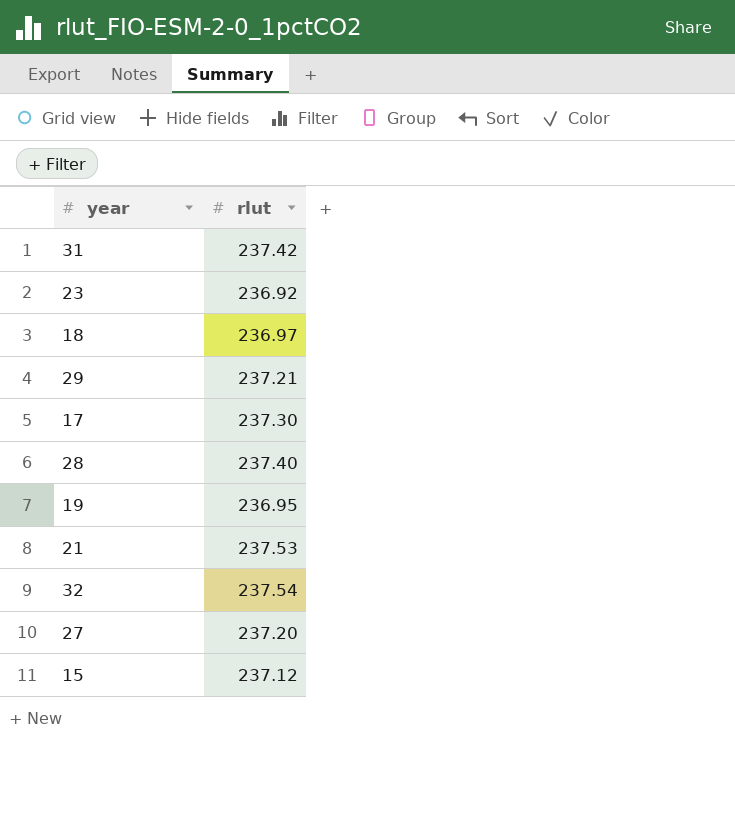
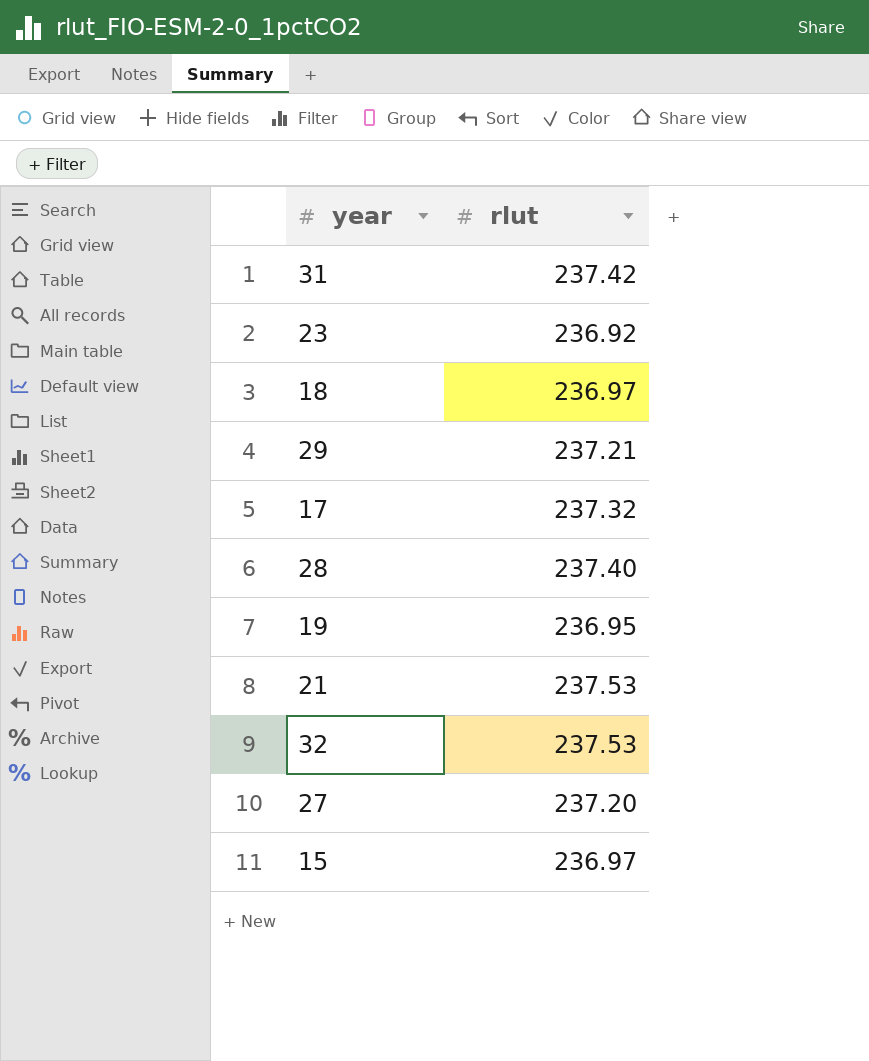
17 | rlut: 237.30 -> 237.32
32 | rlut: 237.54 -> 237.53
15 | rlut: 237.12 -> 236.97

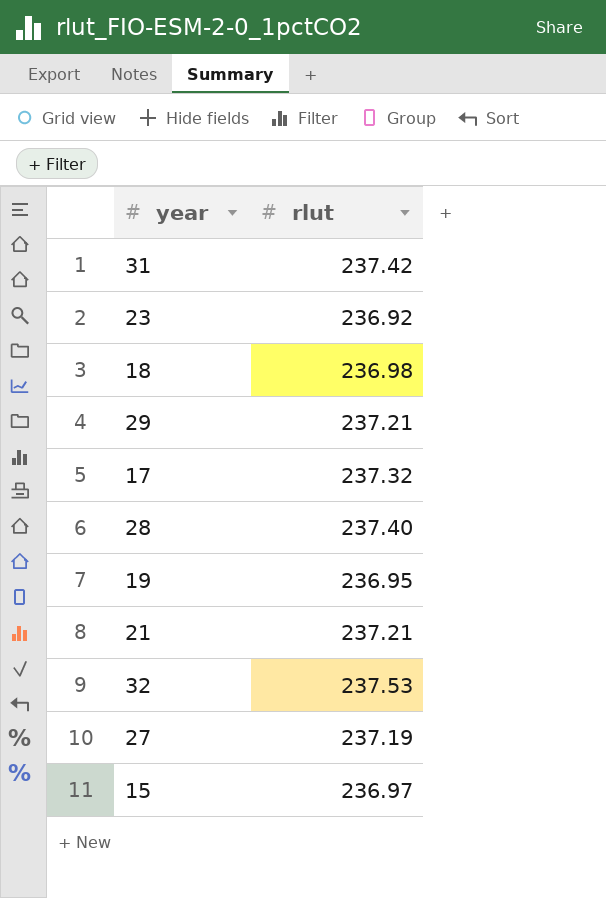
18 | rlut: 236.97 -> 236.98
21 | rlut: 237.53 -> 237.21
27 | rlut: 237.20 -> 237.19

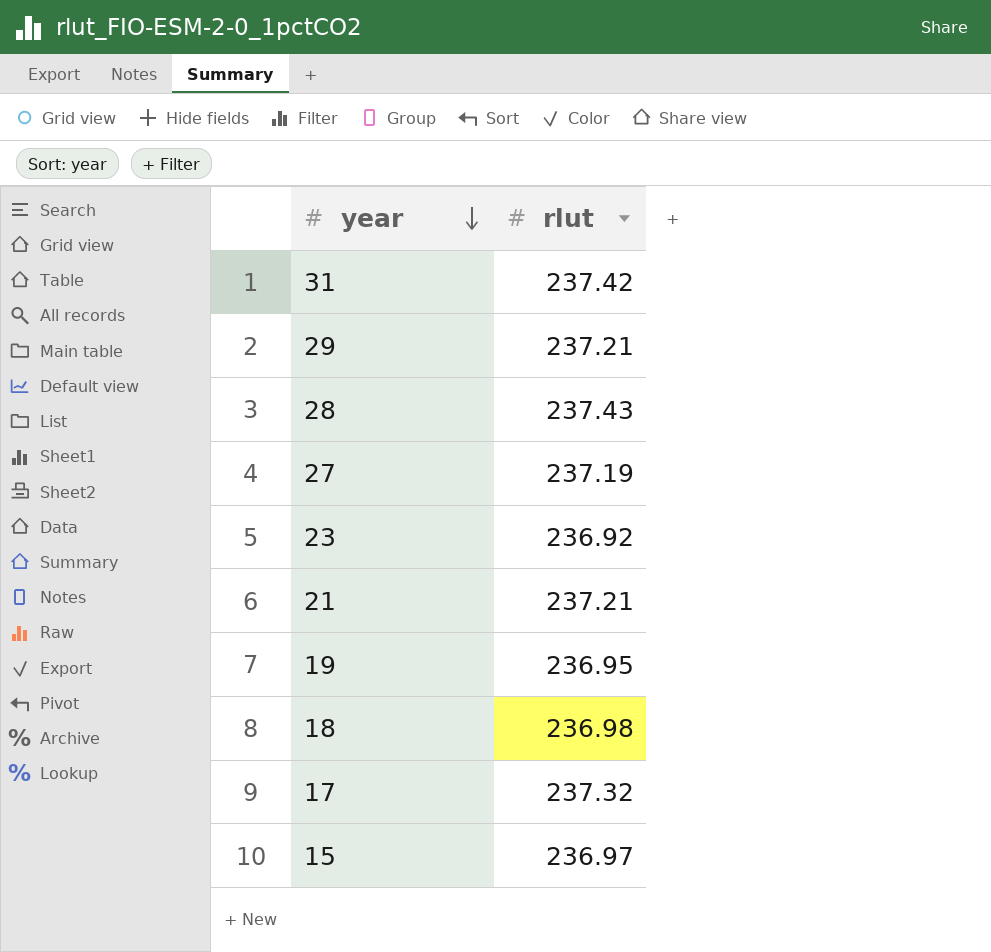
row order: none -> year descending
row 32: 237.53 -> none
28 | rlut: 237.40 -> 237.43

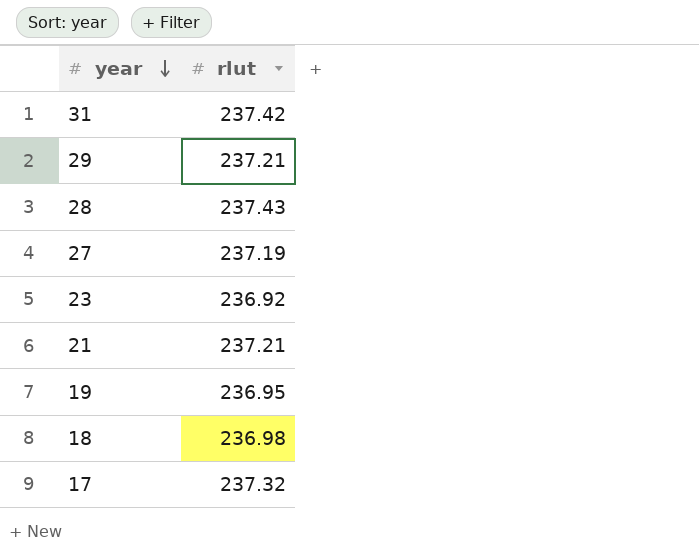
row 15: 236.97 -> none

